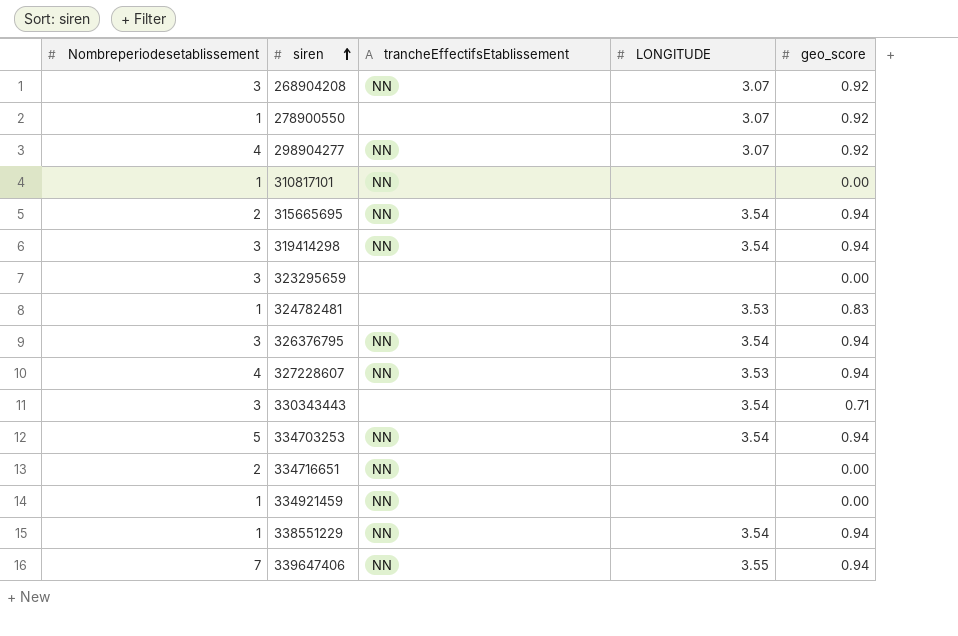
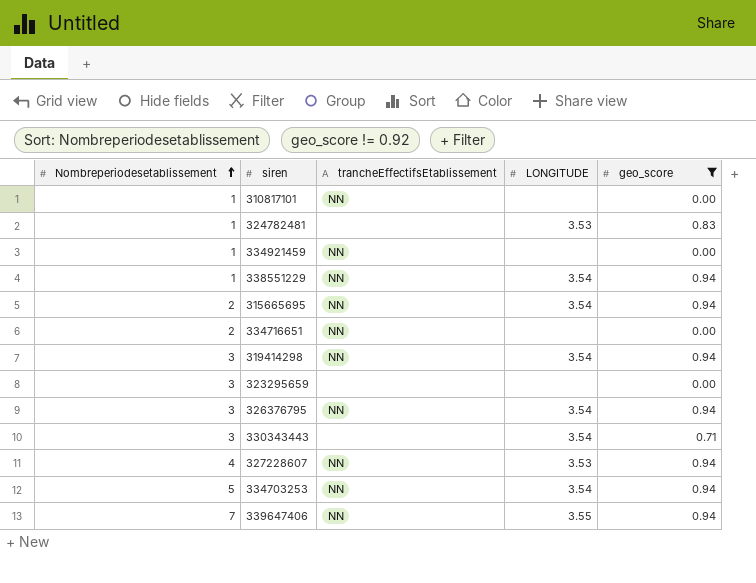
filter: none -> geo_score != 0.92
row order: siren ascending -> Nombreperiodesetablissement ascending

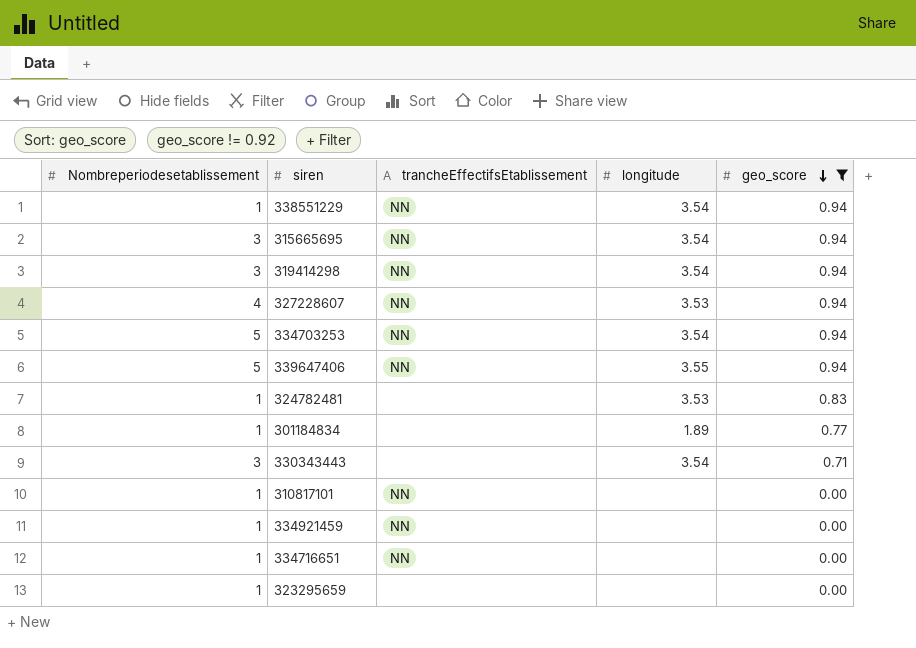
row order: Nombreperiodesetablissement ascending -> geo_score descending
column name: LONGITUDE -> longitude
row 326376795: 3 | NN | 3.54 | 0.94 -> none
315665695 | Nombreperiodesetablissement: 2 -> 3
339647406 | Nombreperiodesetablissement: 7 -> 5
row 301184834: none -> 1 | none | 1.89 | 0.77
334716651 | Nombreperiodesetablissement: 2 -> 1
323295659 | Nombreperiodesetablissement: 3 -> 1

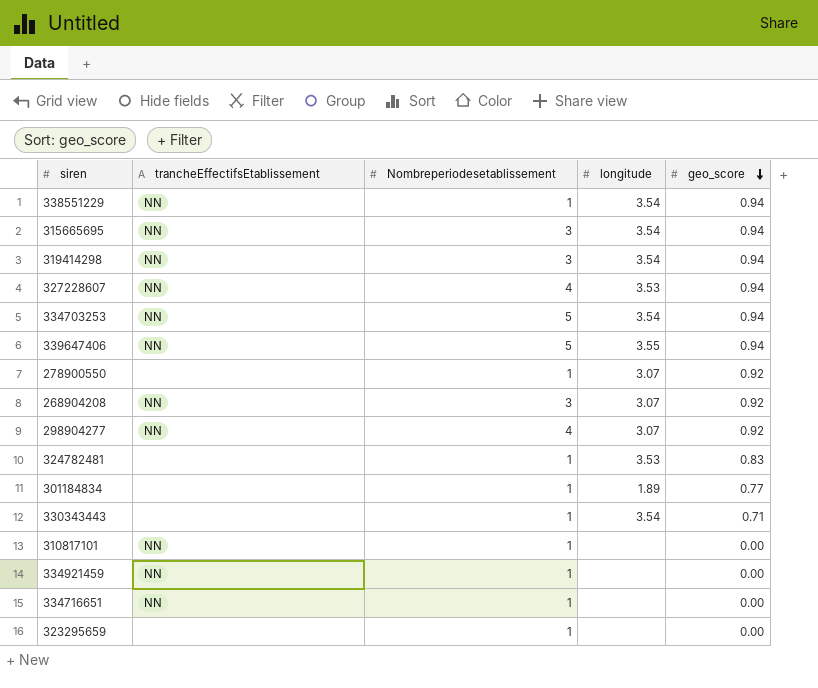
filter: geo_score != 0.92 -> none
column Nombreperiodesetablissement | position: 1 -> 3
330343443 | Nombreperiodesetablissement: 3 -> 1

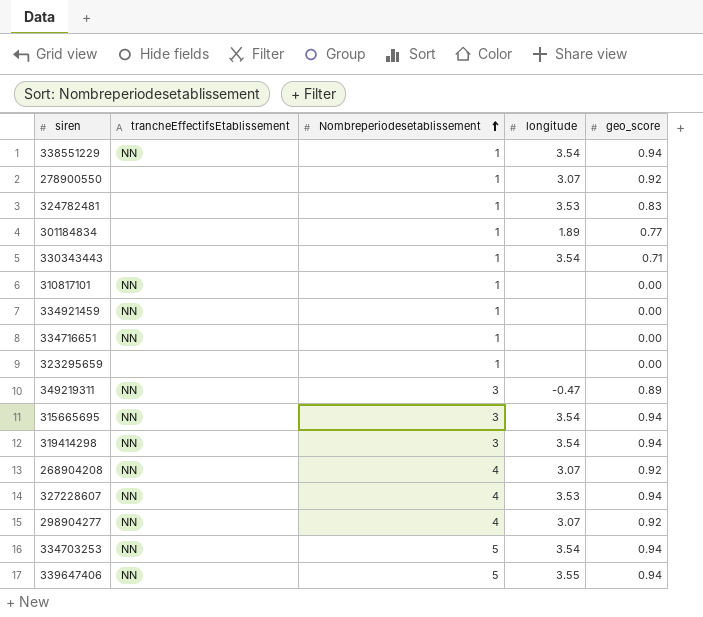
row order: geo_score descending -> Nombreperiodesetablissement ascending
row 349219311: none -> NN | 3 | -0.47 | 0.89
268904208 | Nombreperiodesetablissement: 3 -> 4

